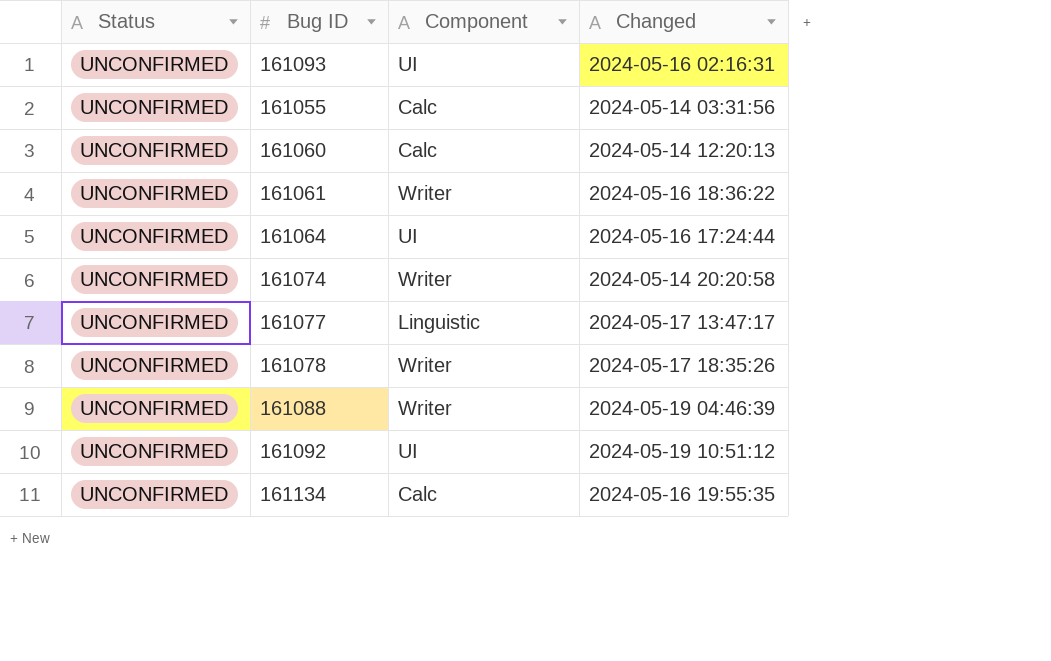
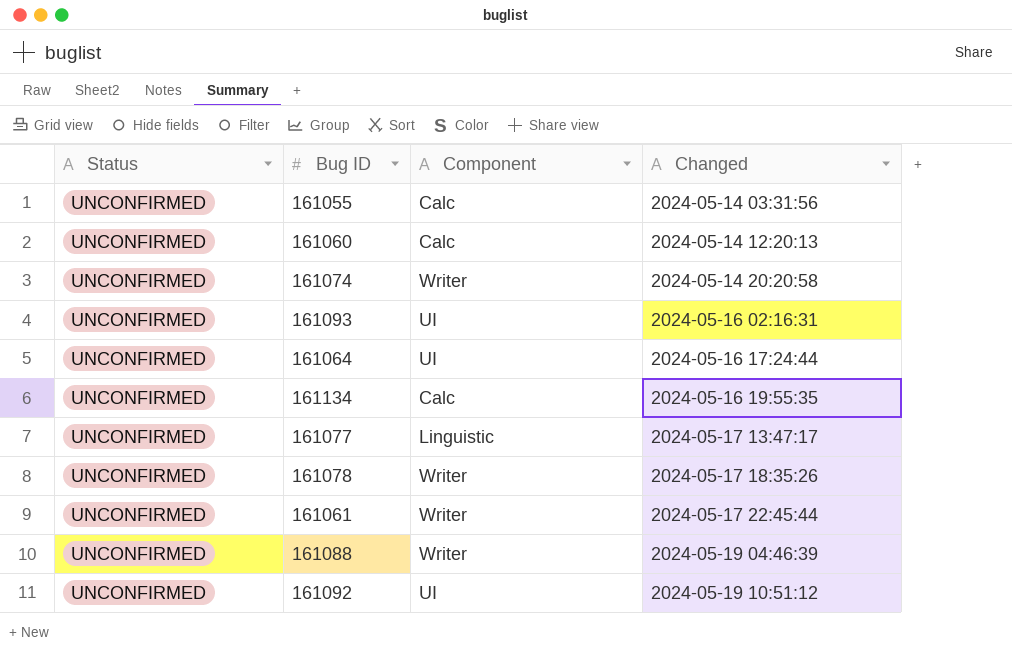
row order: none -> Changed ascending
161061 | Changed: 2024-05-16 18:36:22 -> 2024-05-17 22:45:44

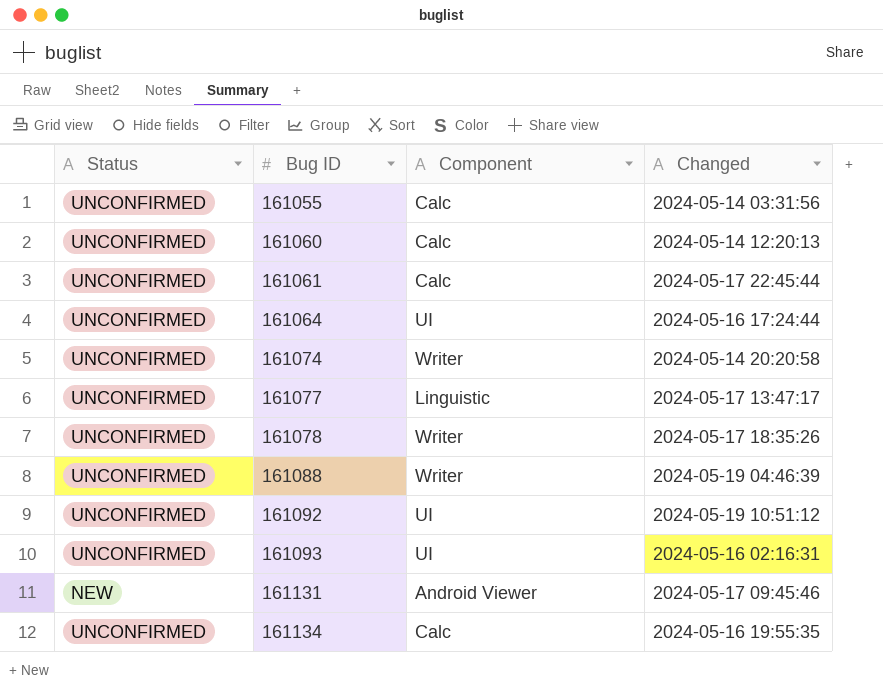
row order: Changed ascending -> Bug ID ascending
161061 | Component: Writer -> Calc
row 161131: none -> NEW | Android Viewer | 2024-05-17 09:45:46

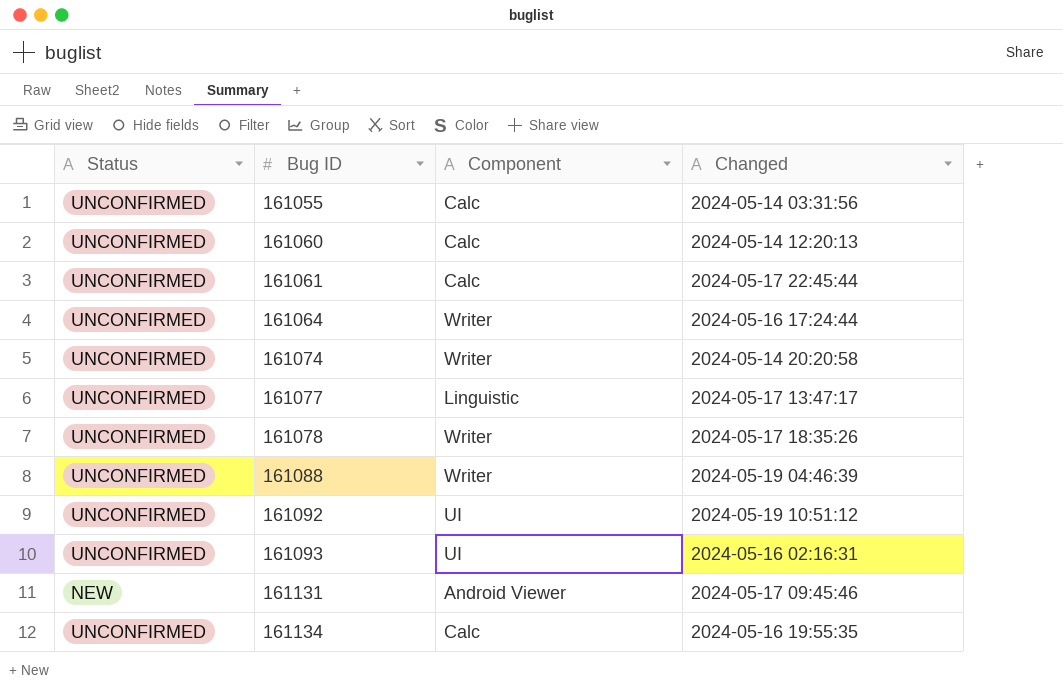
161064 | Component: UI -> Writer

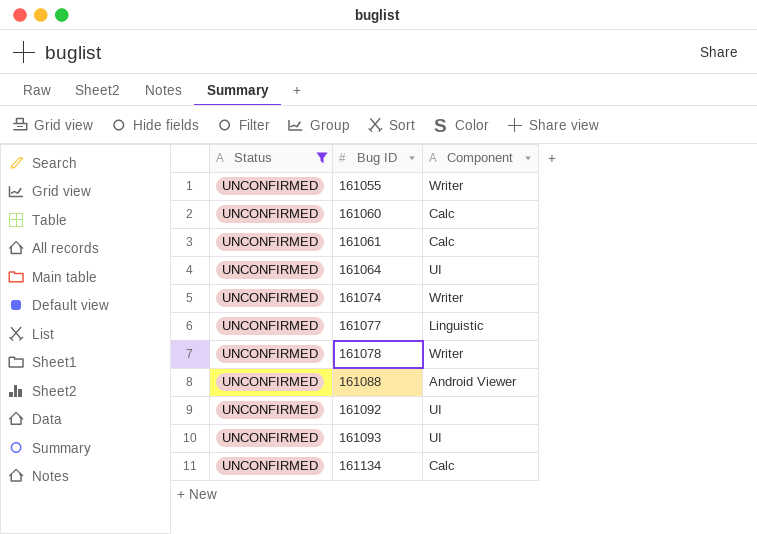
filter: none -> Status = UNCONFIRMED
column Changed | position: 4 -> none
161055 | Component: Calc -> Writer
161064 | Component: Writer -> UI
161088 | Component: Writer -> Android Viewer

